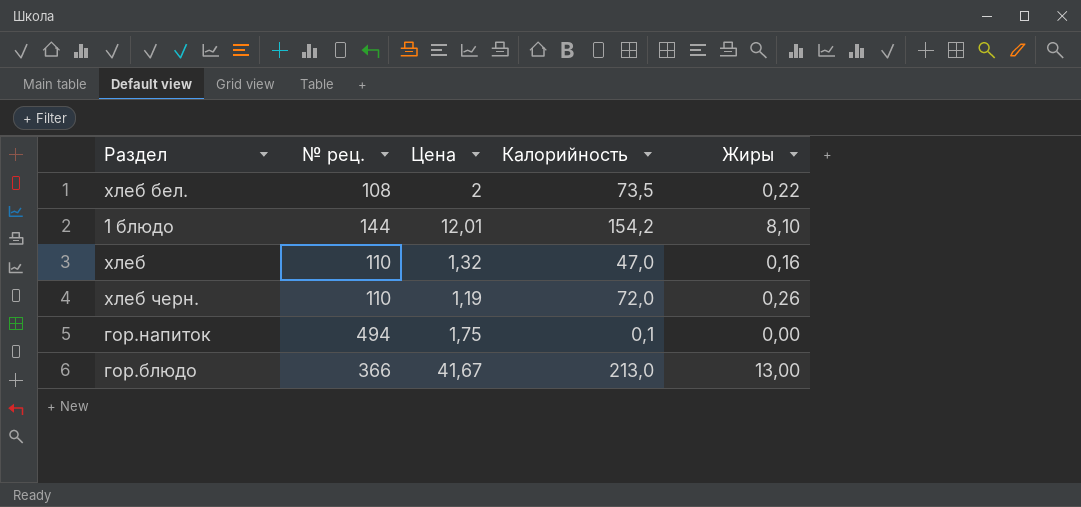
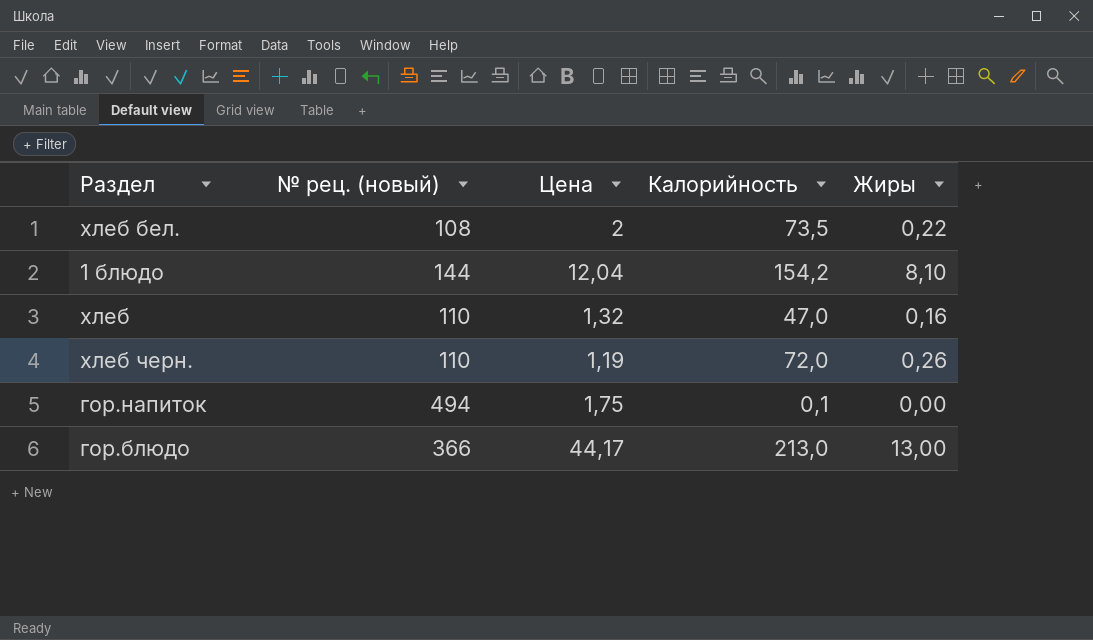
column name: № рец. -> № рец. (новый)
1 блюдо | Цена: 12,01 -> 12,04
гор.блюдо | Цена: 41,67 -> 44,17

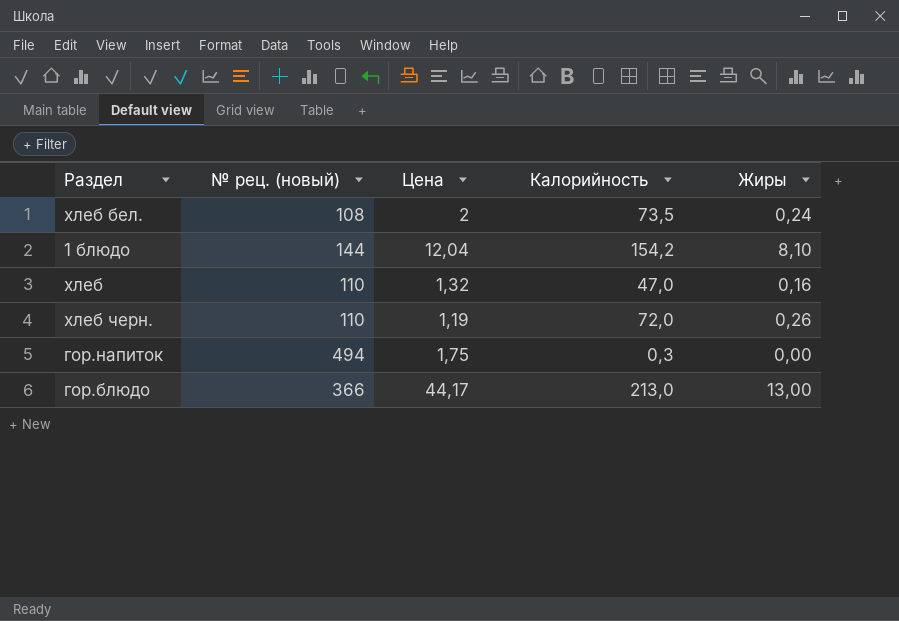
хлеб бел. | Жиры: 0,22 -> 0,24
гор.напиток | Калорийность: 0,1 -> 0,3

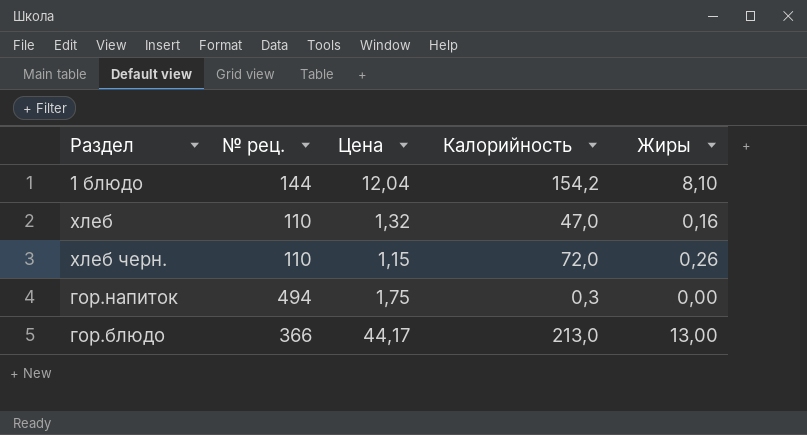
column name: № рец. (новый) -> № рец.
row хлеб бел.: 108 | 2 | 73,5 | 0,24 -> none
хлеб черн. | Цена: 1,19 -> 1,15

